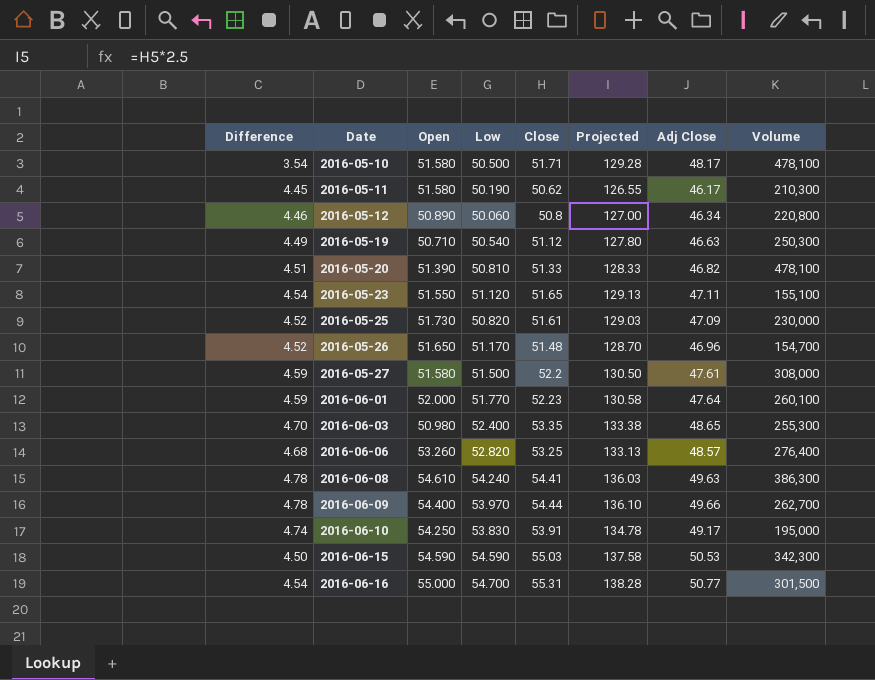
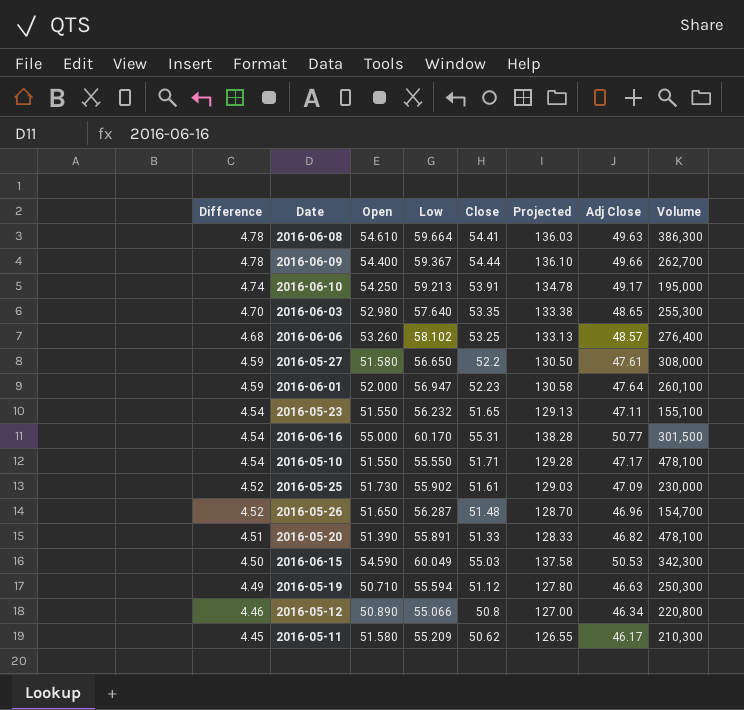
row order: Date ascending -> Difference descending
2016-06-08 | Low: 54.240 -> 59.664
2016-06-09 | Low: 53.970 -> 59.367
2016-06-10 | Low: 53.830 -> 59.213
2016-06-03 | Open: 50.980 -> 52.980
2016-06-03 | Low: 52.400 -> 57.640
2016-06-06 | Low: 52.820 -> 58.102
2016-05-27 | Low: 51.500 -> 56.650
2016-06-01 | Low: 51.770 -> 56.947
2016-05-23 | Low: 51.120 -> 56.232
2016-06-16 | Low: 54.700 -> 60.170
2016-05-10 | Difference: 3.54 -> 4.54
2016-05-10 | Open: 51.580 -> 51.550
2016-05-10 | Low: 50.500 -> 55.550
2016-05-10 | Adj Close: 48.17 -> 47.17
2016-05-25 | Low: 50.820 -> 55.902
2016-05-26 | Low: 51.170 -> 56.287
2016-05-20 | Low: 50.810 -> 55.891
2016-06-15 | Low: 54.590 -> 60.049
2016-05-19 | Low: 50.540 -> 55.594
2016-05-12 | Low: 50.060 -> 55.066
2016-05-11 | Low: 50.190 -> 55.209

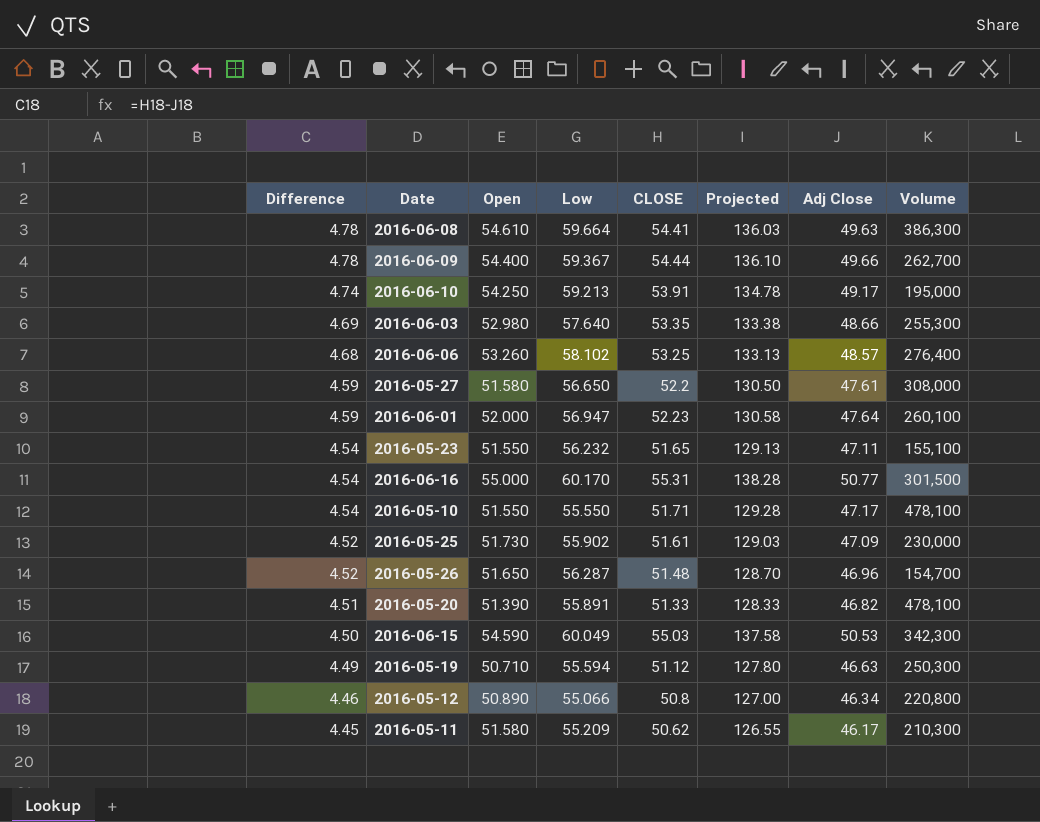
column name: Close -> CLOSE
2016-06-03 | Difference: 4.70 -> 4.69
2016-06-03 | Adj Close: 48.65 -> 48.66

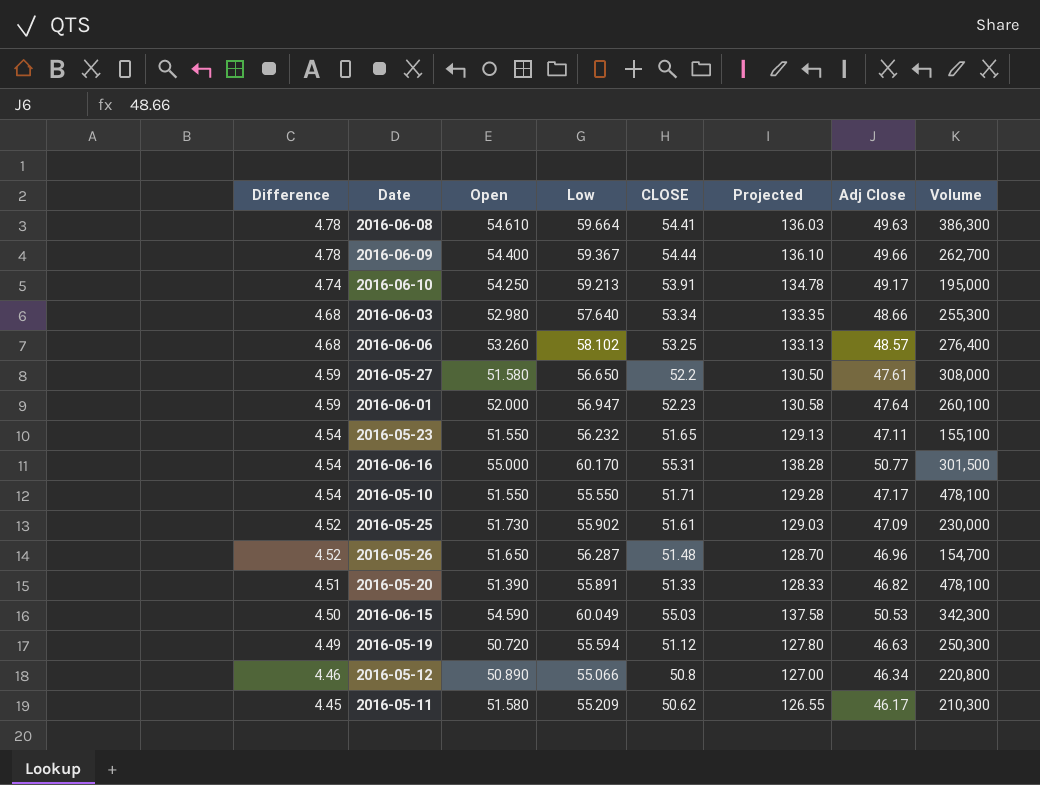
2016-06-03 | Difference: 4.69 -> 4.68
2016-06-03 | CLOSE: 53.35 -> 53.34
2016-06-03 | Projected: 133.38 -> 133.35
2016-05-19 | Open: 50.710 -> 50.720

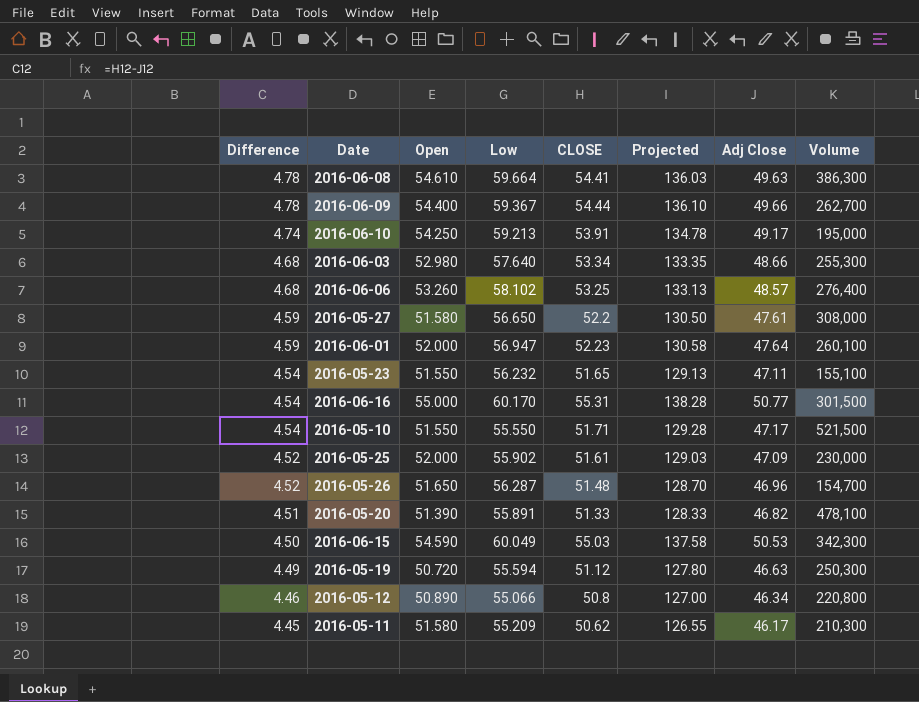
2016-05-10 | Volume: 478,100 -> 521,500
2016-05-25 | Open: 51.730 -> 52.000

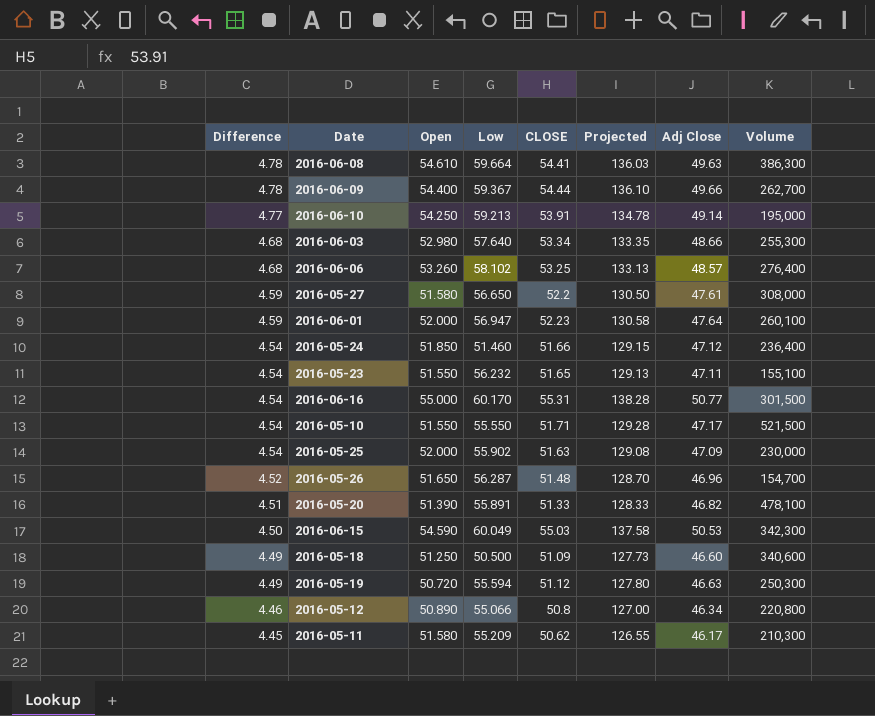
2016-06-10 | Difference: 4.74 -> 4.77
2016-06-10 | Adj Close: 49.17 -> 49.14
row 2016-05-24: none -> 4.54 | 51.850 | 51.460 | 51.66 | 129.15 | 47.12 | 236,400
2016-05-25 | Difference: 4.52 -> 4.54
2016-05-25 | CLOSE: 51.61 -> 51.63
2016-05-25 | Projected: 129.03 -> 129.08
row 2016-05-18: none -> 4.49 | 51.250 | 50.500 | 51.09 | 127.73 | 46.60 | 340,600

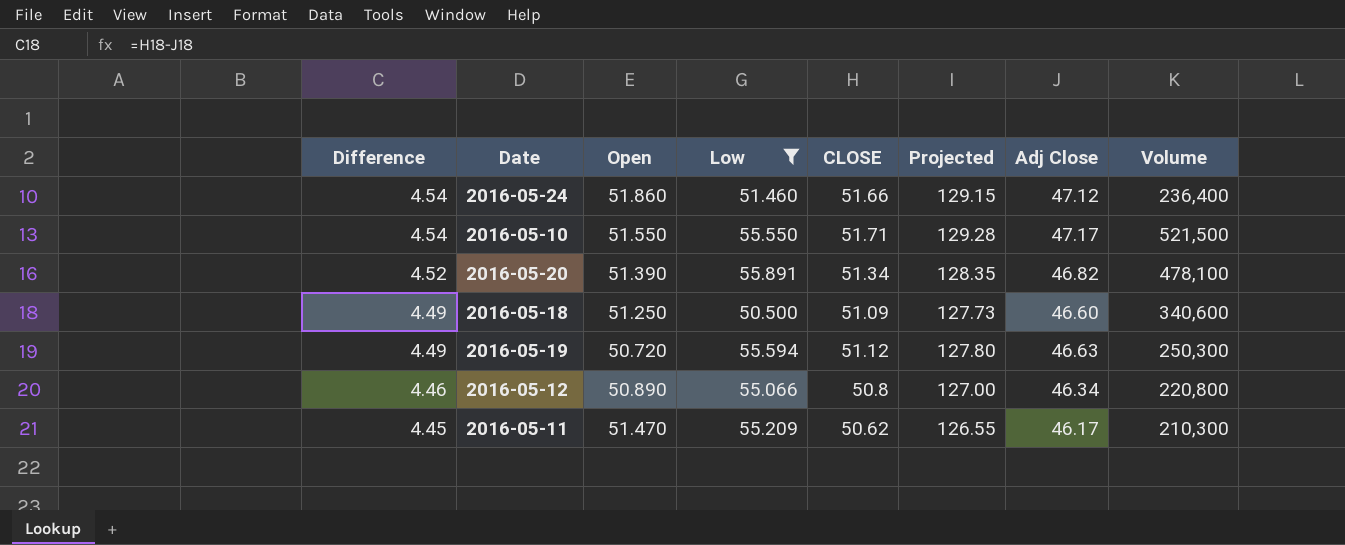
filter: none -> Low <= 55.891
2016-05-24 | Open: 51.850 -> 51.860
2016-05-20 | Difference: 4.51 -> 4.52
2016-05-20 | CLOSE: 51.33 -> 51.34
2016-05-20 | Projected: 128.33 -> 128.35
2016-05-11 | Open: 51.580 -> 51.470

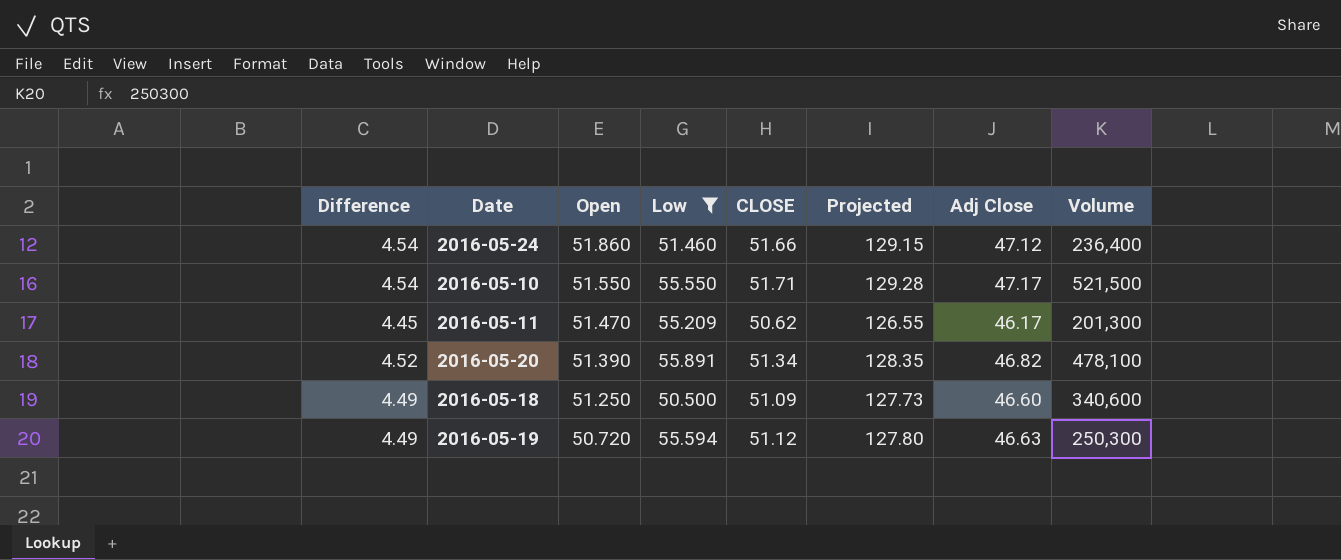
row order: Difference descending -> Open descending
row 2016-05-12: 4.46 | 50.890 | 55.066 | 50.8 | 127.00 | 46.34 | 220,800 -> none
2016-05-11 | Volume: 210,300 -> 201,300

